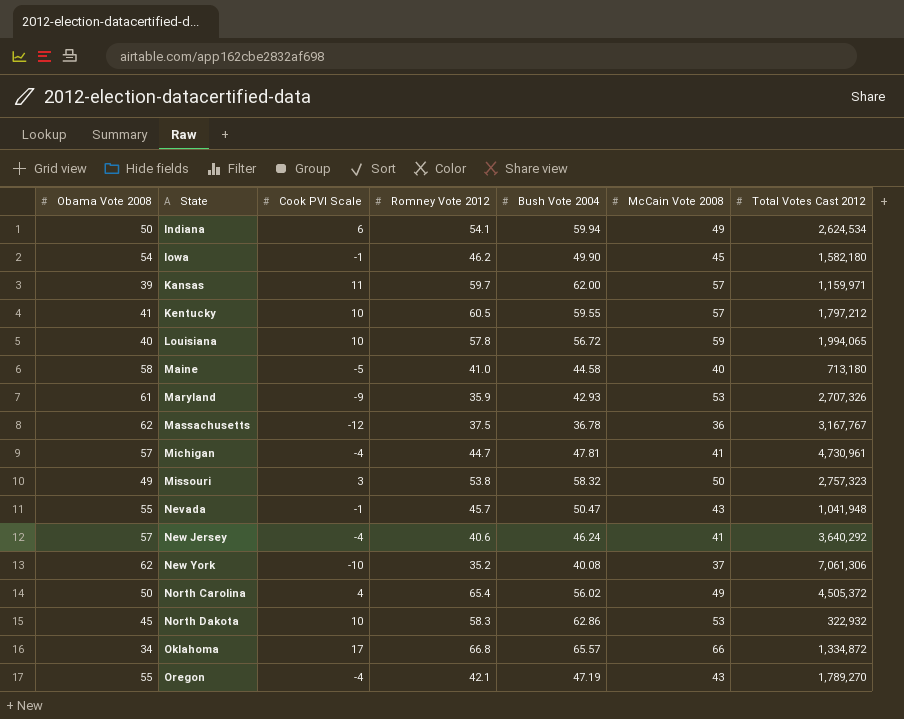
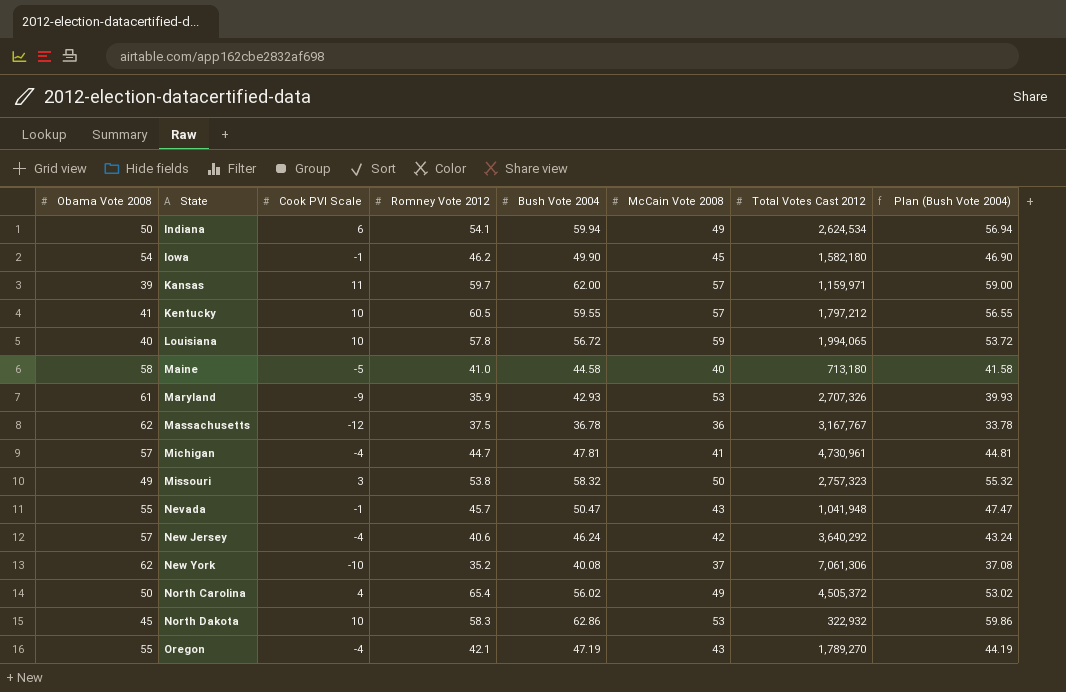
column Plan (Bush Vote 2004) | formula: none -> [Bush Vote 2004] - 3
row Oklahoma: 34 | 17 | 66.8 | 65.57 | 66 | 1,334,872 -> none
New Jersey | McCain Vote 2008: 41 -> 42

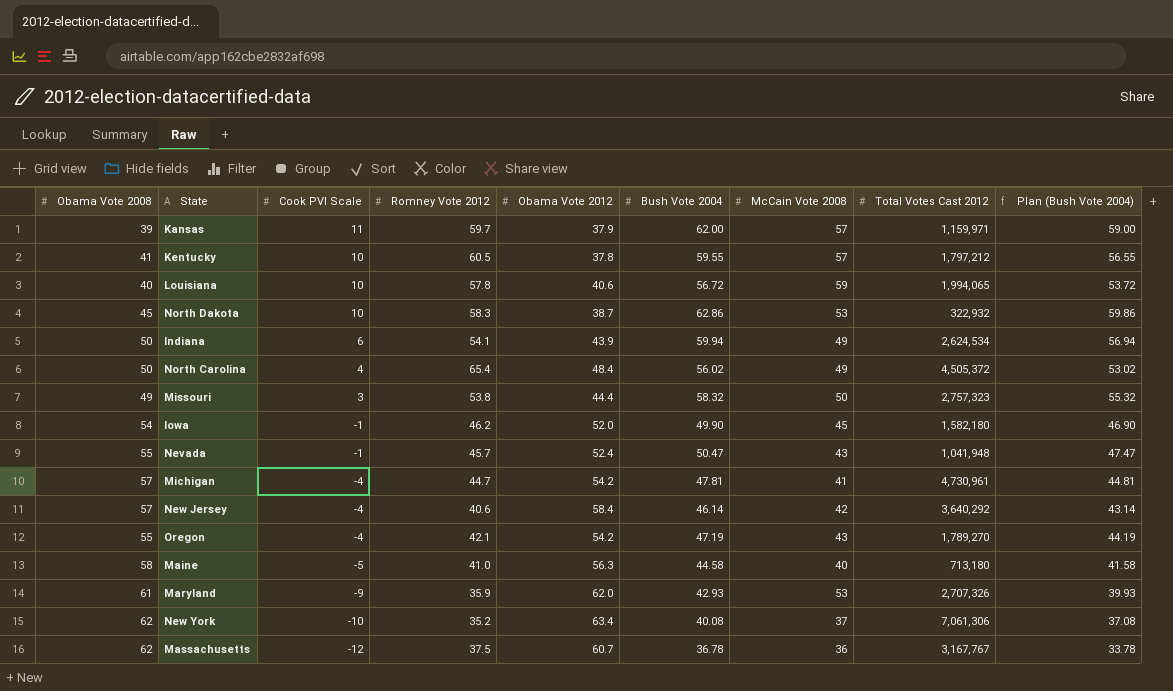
row order: State ascending -> Cook PVI Scale descending
column Obama Vote 2012 | position: none -> 5
New Jersey | Bush Vote 2004: 46.24 -> 46.14
New Jersey | Plan (Bush Vote 2004): 43.24 -> 43.14

